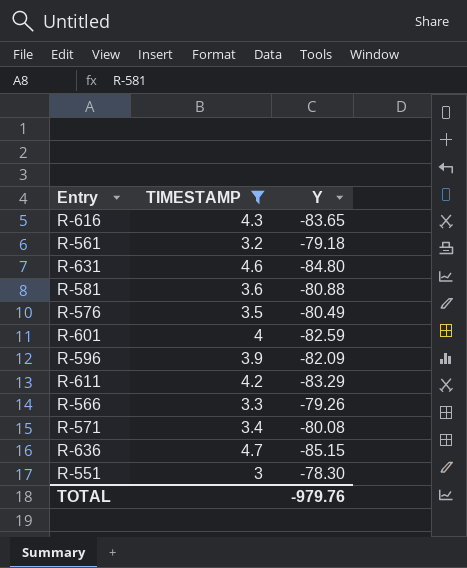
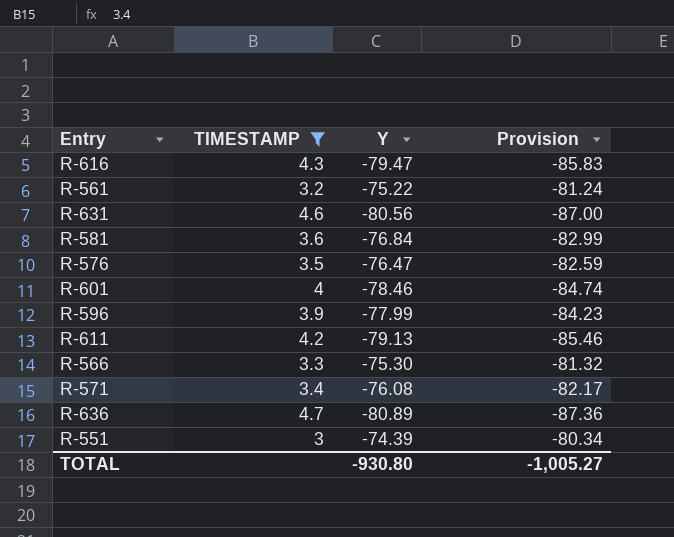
column Provision | formula: none -> [Y] * 1.08
R-616 | Y: -83.65 -> -79.47
R-561 | Y: -79.18 -> -75.22
R-631 | Y: -84.80 -> -80.56
R-581 | Y: -80.88 -> -76.84
R-576 | Y: -80.49 -> -76.47
R-601 | Y: -82.59 -> -78.46
R-596 | Y: -82.09 -> -77.99
R-611 | Y: -83.29 -> -79.13
R-566 | Y: -79.26 -> -75.30
R-571 | Y: -80.08 -> -76.08
R-636 | Y: -85.15 -> -80.89
R-551 | Y: -78.30 -> -74.39
TOTAL | Y: -979.76 -> -930.80

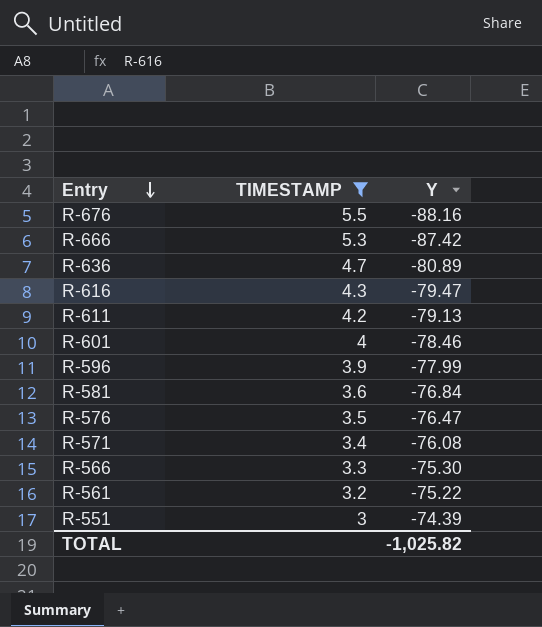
row order: none -> Entry descending
column Provision | formula: [Y] * 1.08 -> none
row R-631: 4.6 | -80.56 | -87.00 -> none
row R-676: none -> 5.5 | -88.16
row R-666: none -> 5.3 | -87.42
TOTAL | Y: -930.80 -> -1,025.82

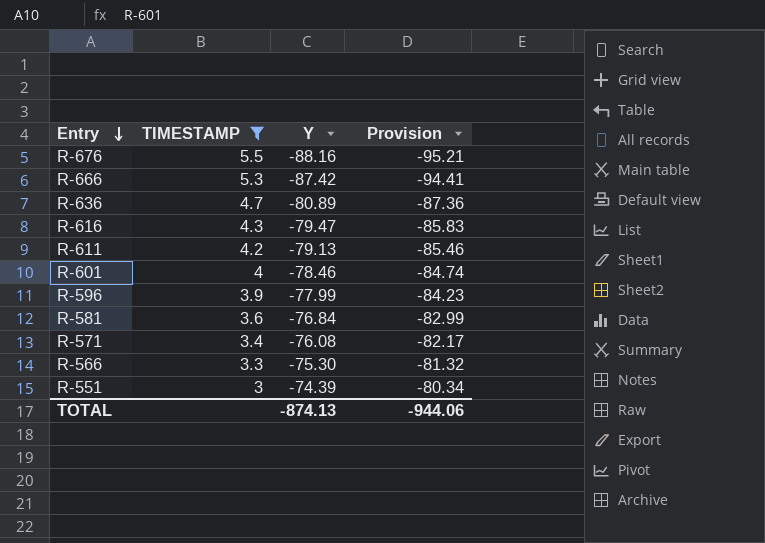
column Provision | formula: none -> [Y] * 1.08
row R-576: 3.5 | -76.47 -> none
row R-561: 3.2 | -75.22 -> none
TOTAL | Y: -1,025.82 -> -874.13

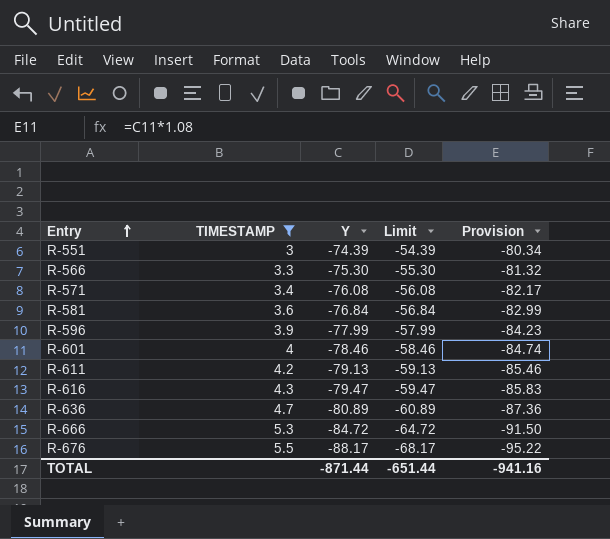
row order: Entry descending -> Entry ascending
column Limit | formula: none -> [Y] + 20
R-666 | Y: -87.42 -> -84.72
R-666 | Provision: -94.41 -> -91.50
R-676 | Y: -88.16 -> -88.17
R-676 | Provision: -95.21 -> -95.22
TOTAL | Y: -874.13 -> -871.44
TOTAL | Provision: -944.06 -> -941.16

